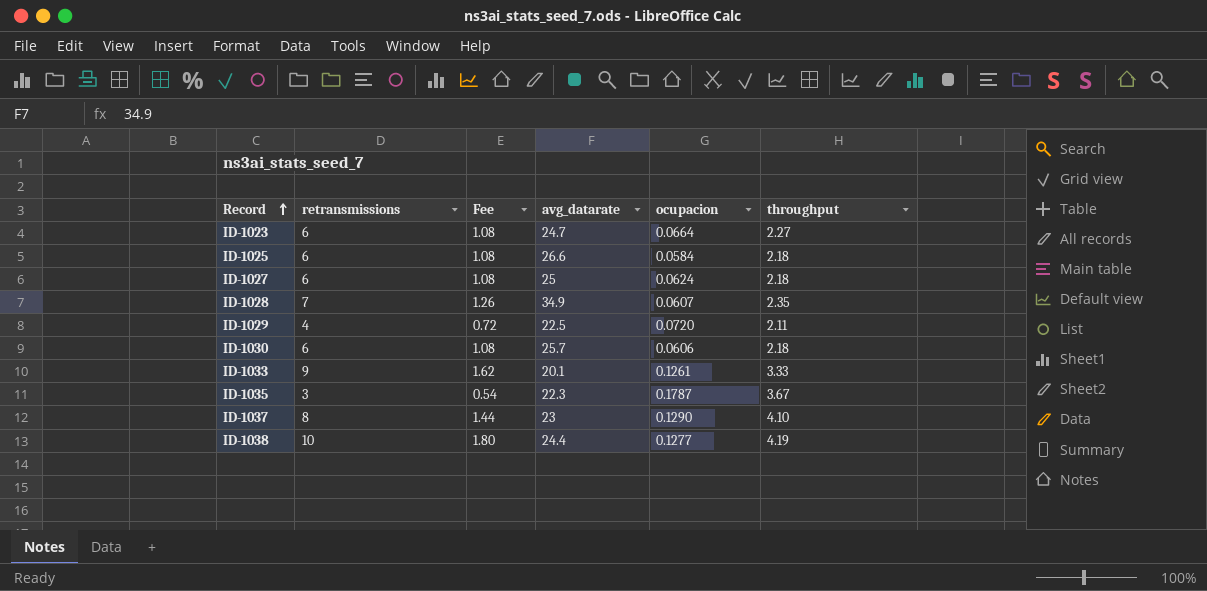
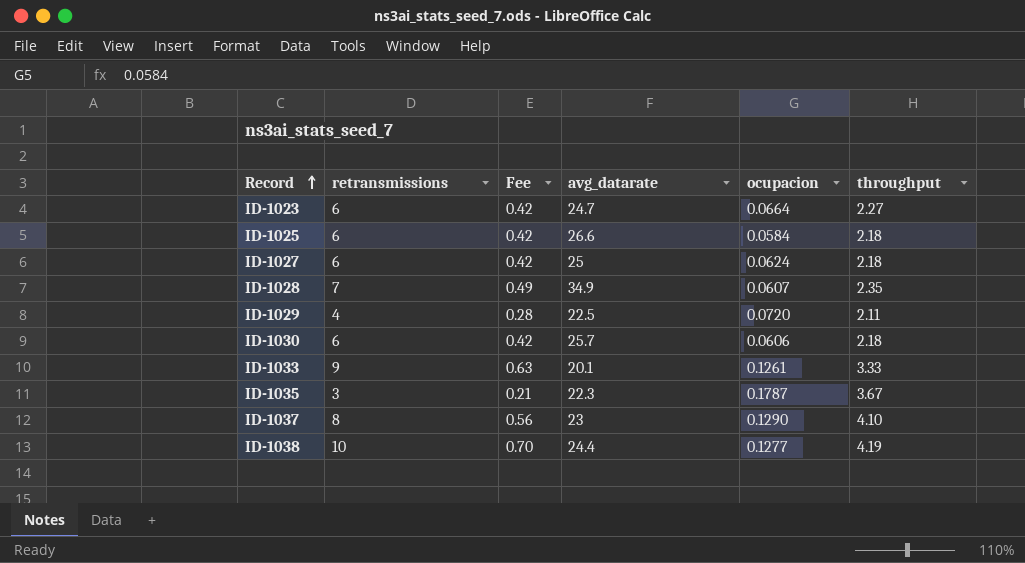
column Fee | formula: [retransmissions] * 0.18 -> [retransmissions] * 0.07

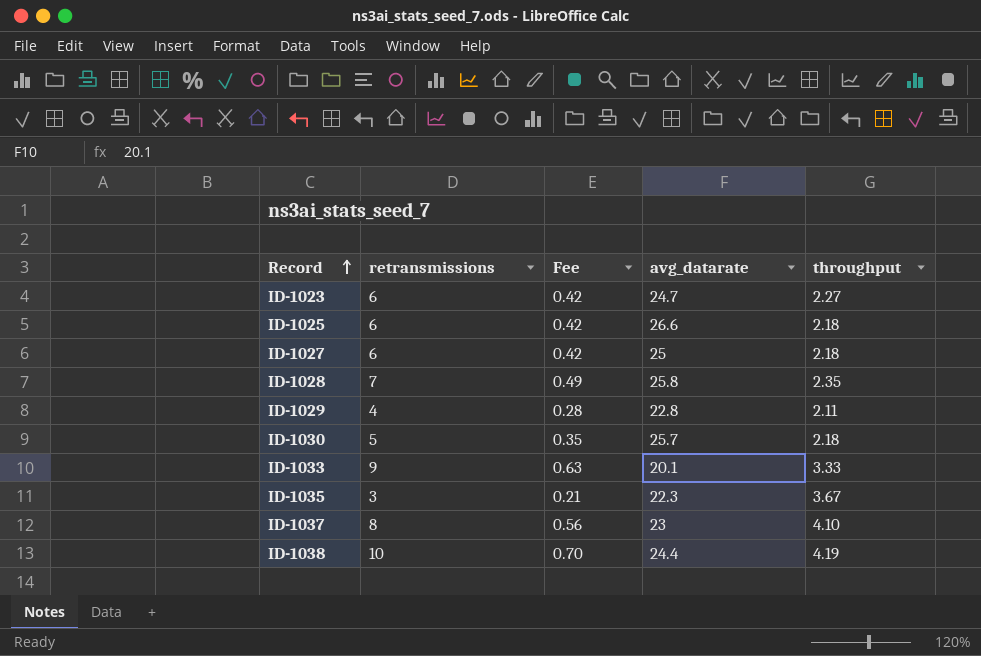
column ocupacion | position: 5 -> none
ID-1028 | avg_datarate: 34.9 -> 25.8
ID-1029 | avg_datarate: 22.5 -> 22.8
ID-1030 | retransmissions: 6 -> 5
ID-1030 | Fee: 0.42 -> 0.35

